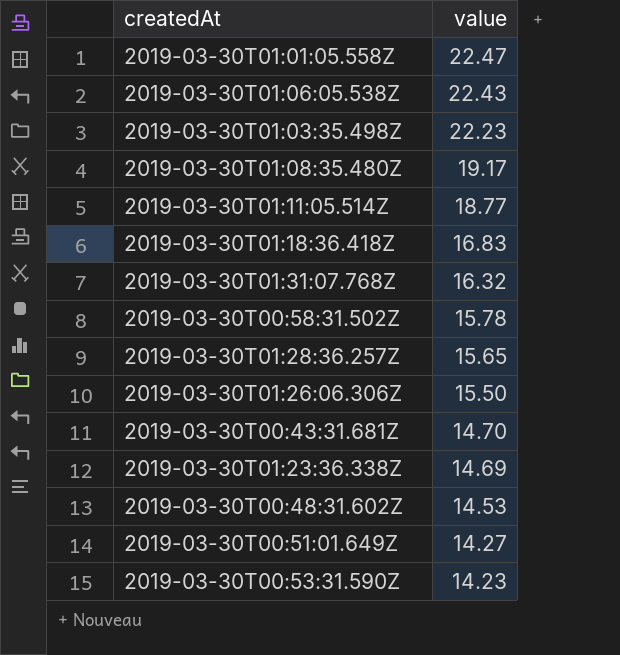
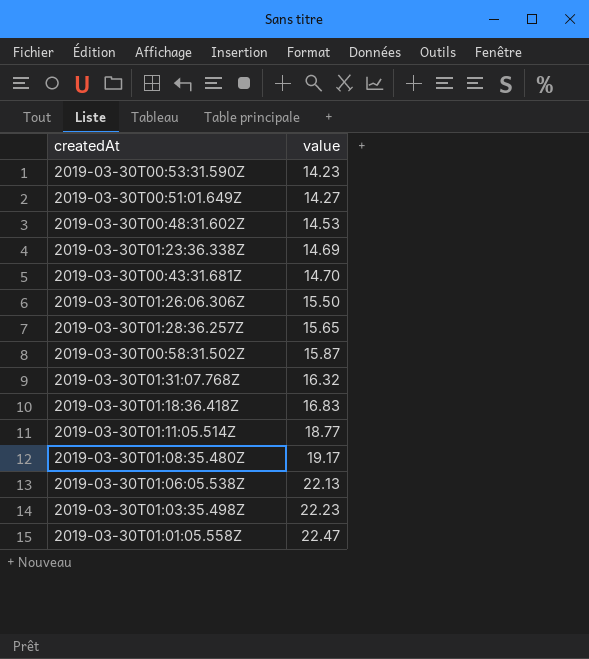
row order: value descending -> value ascending
2019-03-30T00:58:31.502Z | value: 15.78 -> 15.87
2019-03-30T01:06:05.538Z | value: 22.43 -> 22.13

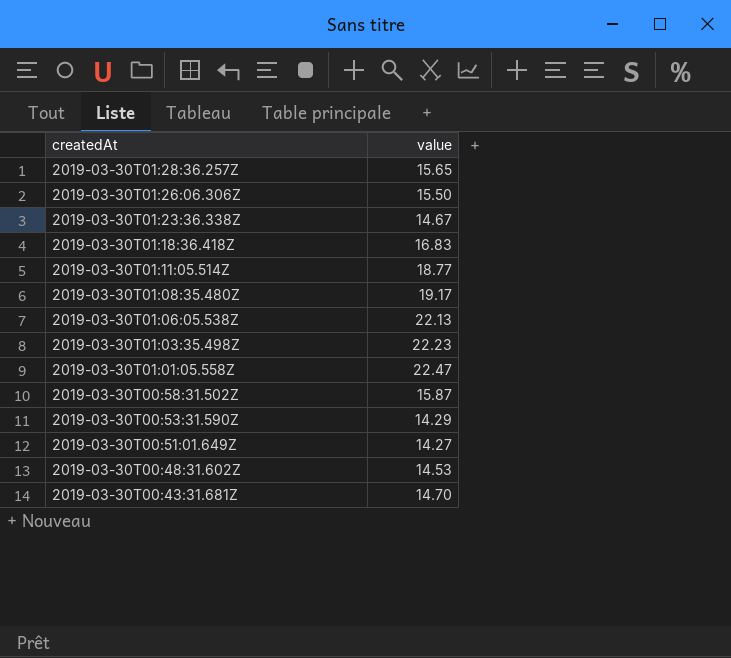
row order: value ascending -> createdAt descending
row 2019-03-30T01:31:07.768Z: 16.32 -> none
2019-03-30T01:23:36.338Z | value: 14.69 -> 14.67
2019-03-30T00:53:31.590Z | value: 14.23 -> 14.29

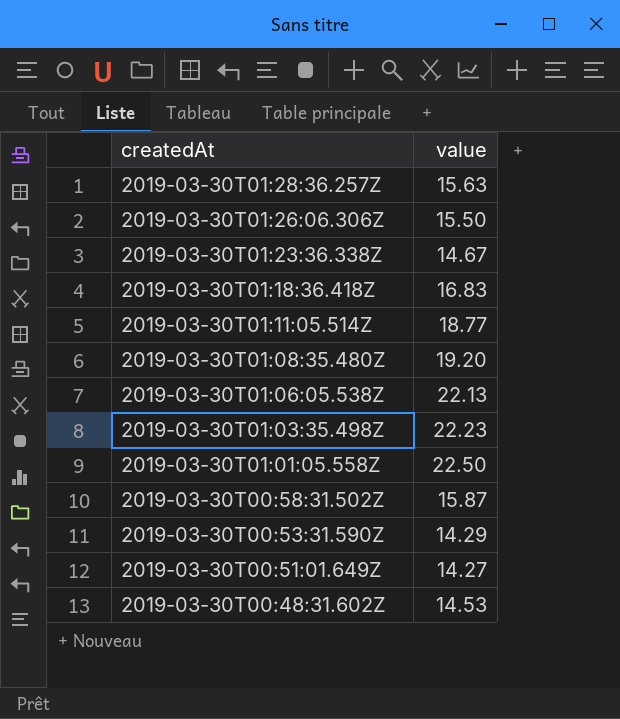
row 2019-03-30T00:43:31.681Z: 14.70 -> none
2019-03-30T01:28:36.257Z | value: 15.65 -> 15.63
2019-03-30T01:08:35.480Z | value: 19.17 -> 19.20
2019-03-30T01:01:05.558Z | value: 22.47 -> 22.50

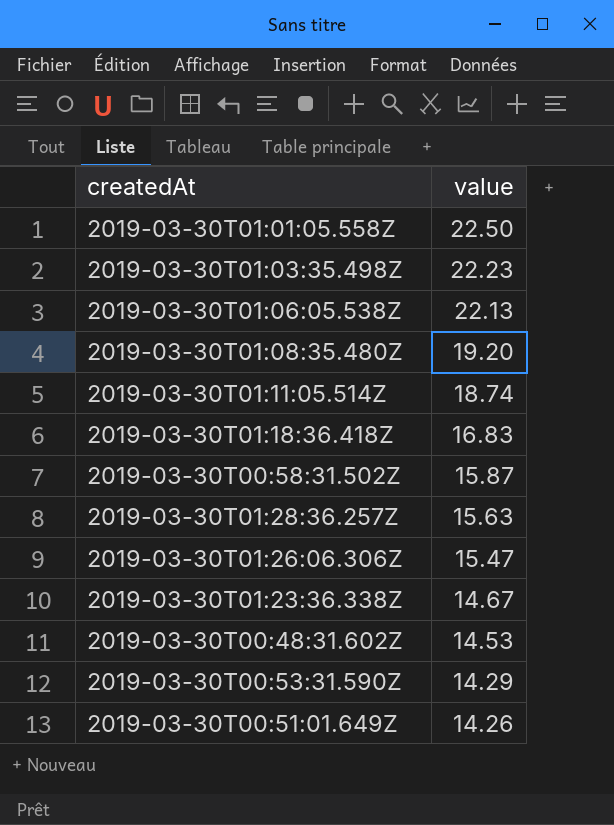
row order: createdAt descending -> value descending
2019-03-30T01:11:05.514Z | value: 18.77 -> 18.74
2019-03-30T01:26:06.306Z | value: 15.50 -> 15.47
2019-03-30T00:51:01.649Z | value: 14.27 -> 14.26

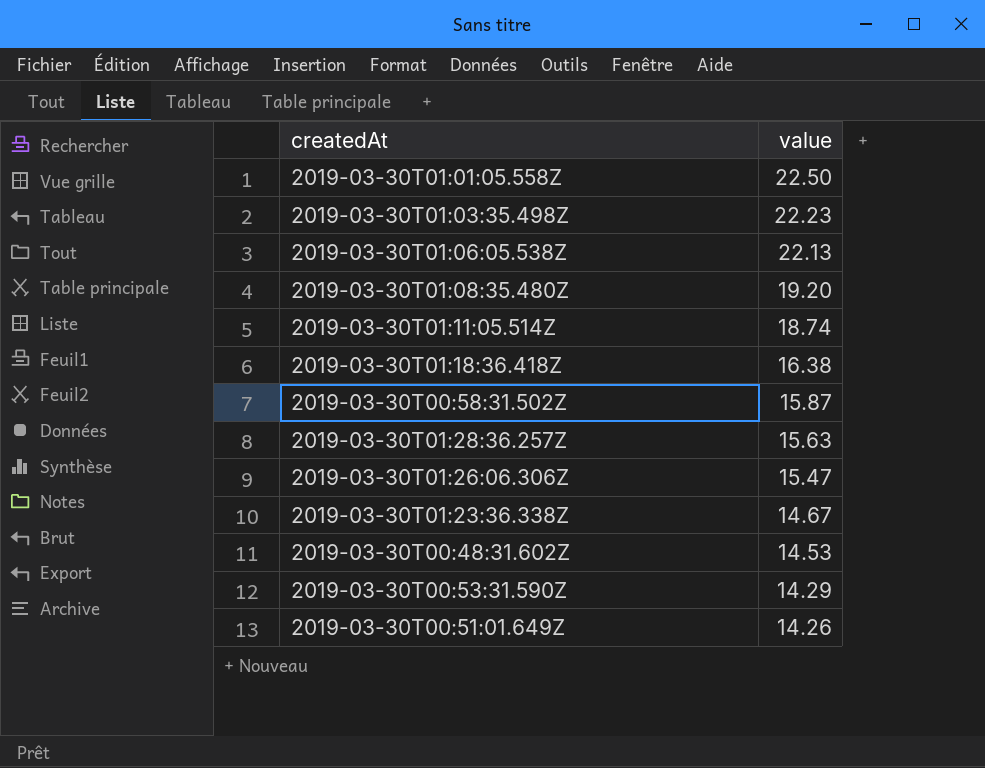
2019-03-30T01:18:36.418Z | value: 16.83 -> 16.38

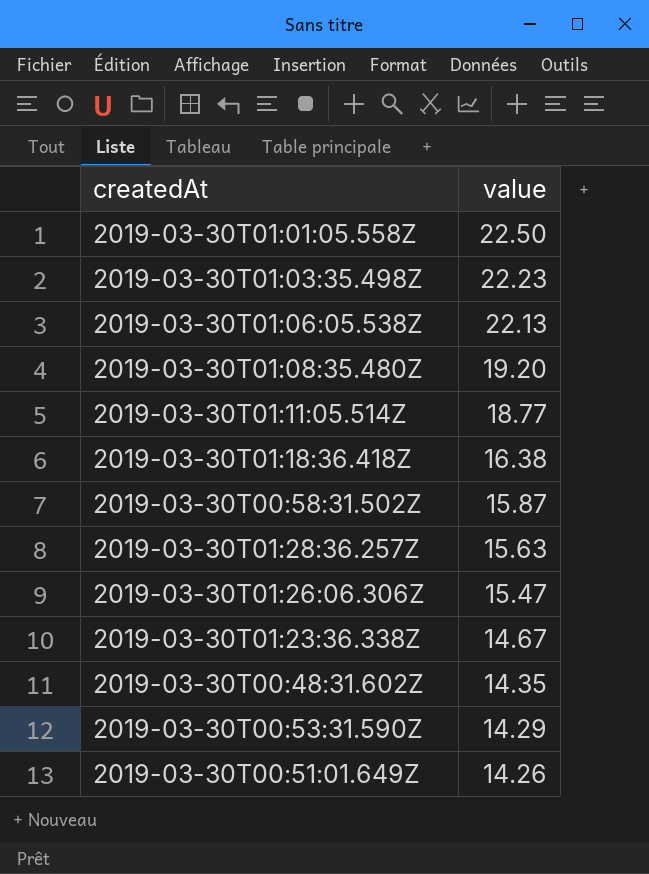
2019-03-30T01:11:05.514Z | value: 18.74 -> 18.77
2019-03-30T00:48:31.602Z | value: 14.53 -> 14.35

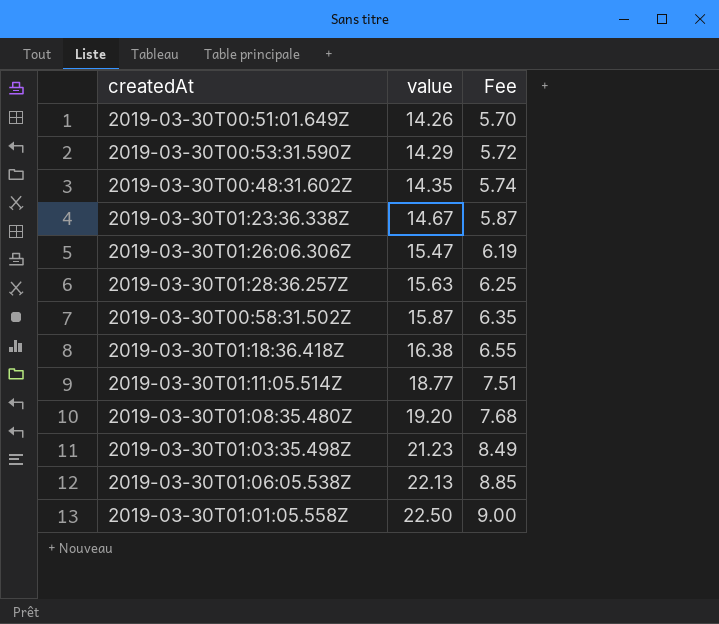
row order: value descending -> value ascending
column Fee | formula: none -> [value] * 0.4
2019-03-30T01:03:35.498Z | value: 22.23 -> 21.23

